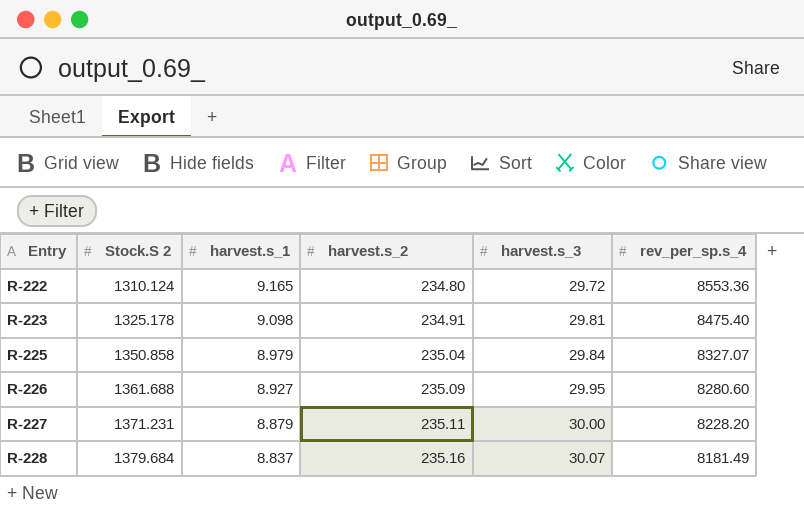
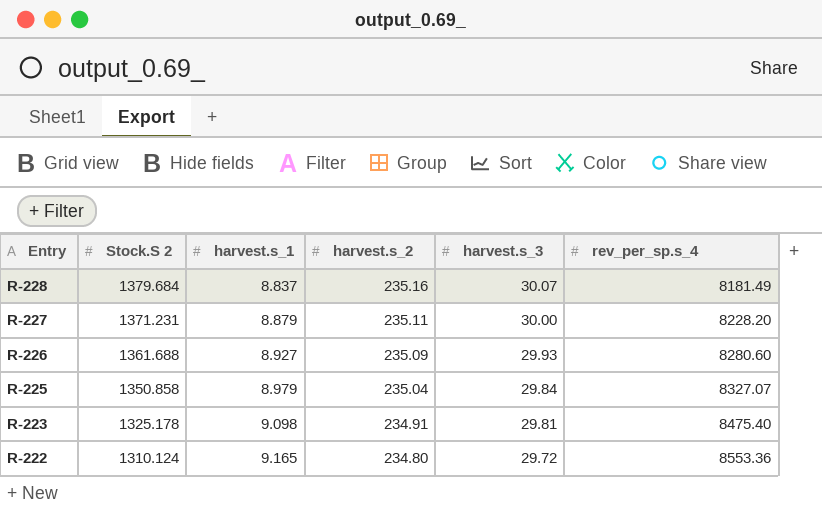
row order: Entry ascending -> Entry descending
R-226 | harvest.s_3: 29.95 -> 29.93

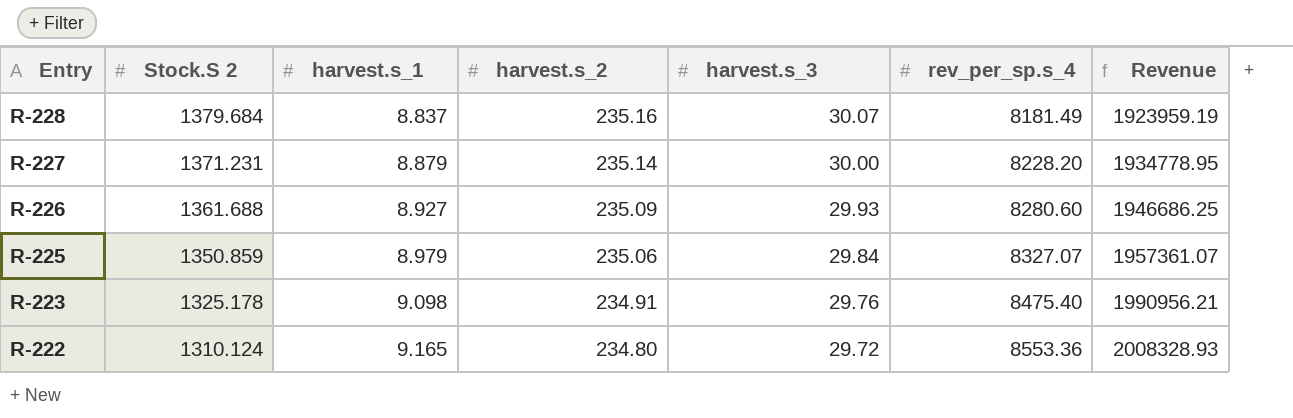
column Revenue | formula: none -> [harvest.s_2] * [rev_per_sp.s_4]
R-227 | harvest.s_2: 235.11 -> 235.14
R-225 | Stock.S 2: 1350.858 -> 1350.859
R-225 | harvest.s_2: 235.04 -> 235.06
R-223 | harvest.s_3: 29.81 -> 29.76

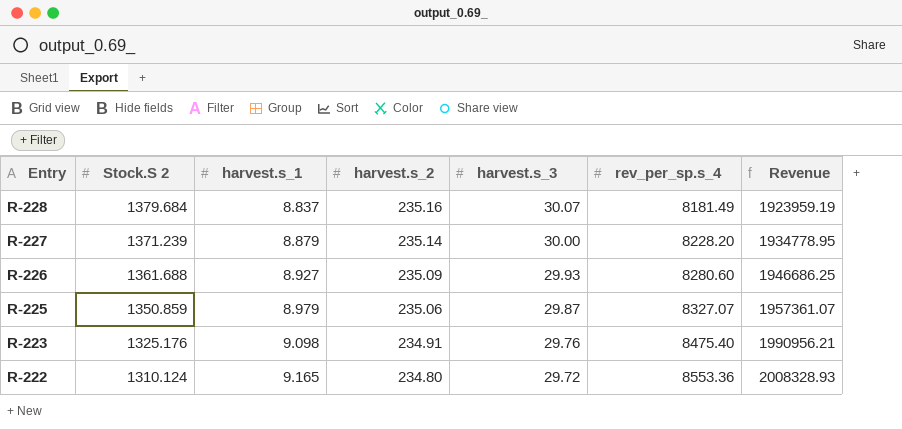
R-227 | Stock.S 2: 1371.231 -> 1371.239
R-225 | harvest.s_3: 29.84 -> 29.87
R-223 | Stock.S 2: 1325.178 -> 1325.176

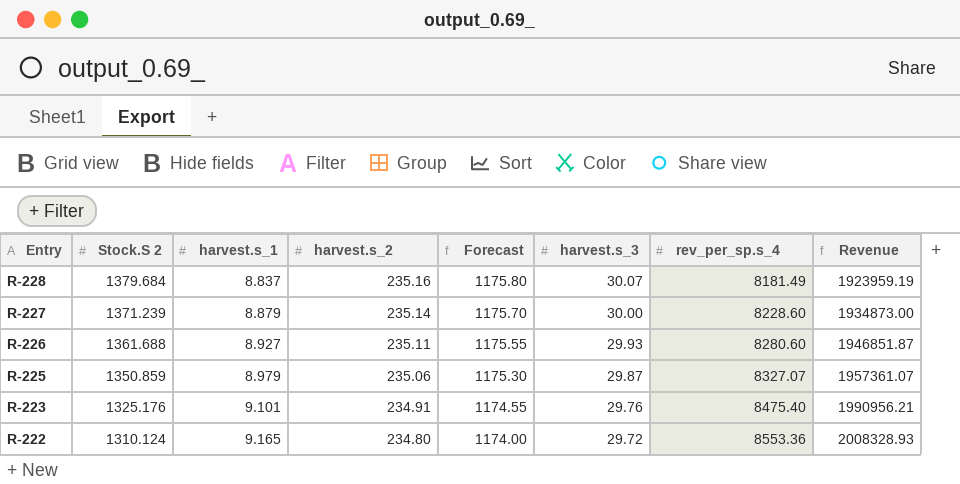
column Forecast | formula: none -> [harvest.s_2] * 5
R-227 | rev_per_sp.s_4: 8228.20 -> 8228.60
R-227 | Revenue: 1934778.95 -> 1934873.00
R-226 | harvest.s_2: 235.09 -> 235.11
R-226 | Revenue: 1946686.25 -> 1946851.87
R-223 | harvest.s_1: 9.098 -> 9.101

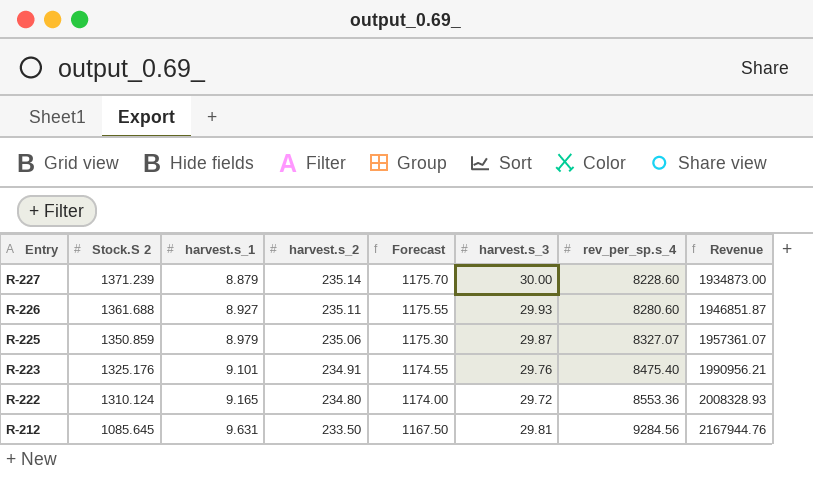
row R-228: 1379.684 | 8.837 | 235.16 | 1175.80 | 30.07 | 8181.49 | 1923959.19 -> none
row R-212: none -> 1085.645 | 9.631 | 233.50 | 1167.50 | 29.81 | 9284.56 | 2167944.76

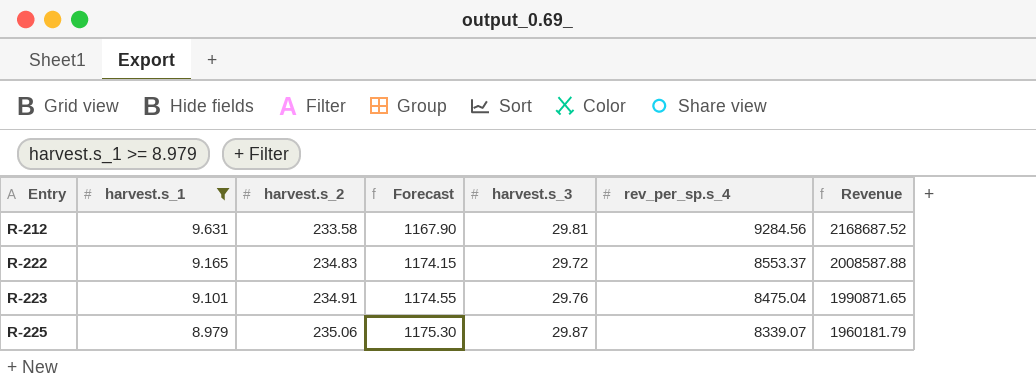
filter: none -> harvest.s_1 >= 8.979
row order: Entry descending -> Entry ascending
column Stock.S 2 | position: 2 -> none
R-212 | harvest.s_2: 233.50 -> 233.58
R-212 | Forecast: 1167.50 -> 1167.90
R-212 | Revenue: 2167944.76 -> 2168687.52
R-222 | harvest.s_2: 234.80 -> 234.83
R-222 | Forecast: 1174.00 -> 1174.15
R-222 | rev_per_sp.s_4: 8553.36 -> 8553.37
R-222 | Revenue: 2008328.93 -> 2008587.88
R-223 | rev_per_sp.s_4: 8475.40 -> 8475.04
R-223 | Revenue: 1990956.21 -> 1990871.65
R-225 | rev_per_sp.s_4: 8327.07 -> 8339.07
R-225 | Revenue: 1957361.07 -> 1960181.79

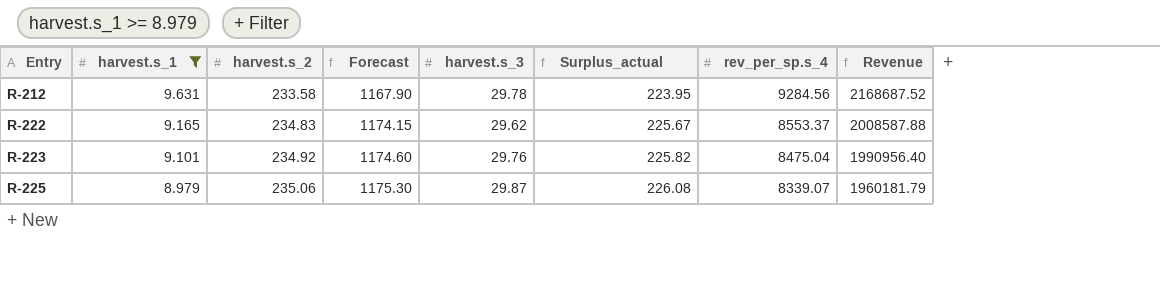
column Surplus_actual | formula: none -> [harvest.s_2] - [harvest.s_1]
R-212 | harvest.s_3: 29.81 -> 29.78
R-222 | harvest.s_3: 29.72 -> 29.62
R-223 | harvest.s_2: 234.91 -> 234.92
R-223 | Forecast: 1174.55 -> 1174.60
R-223 | Revenue: 1990871.65 -> 1990956.40

